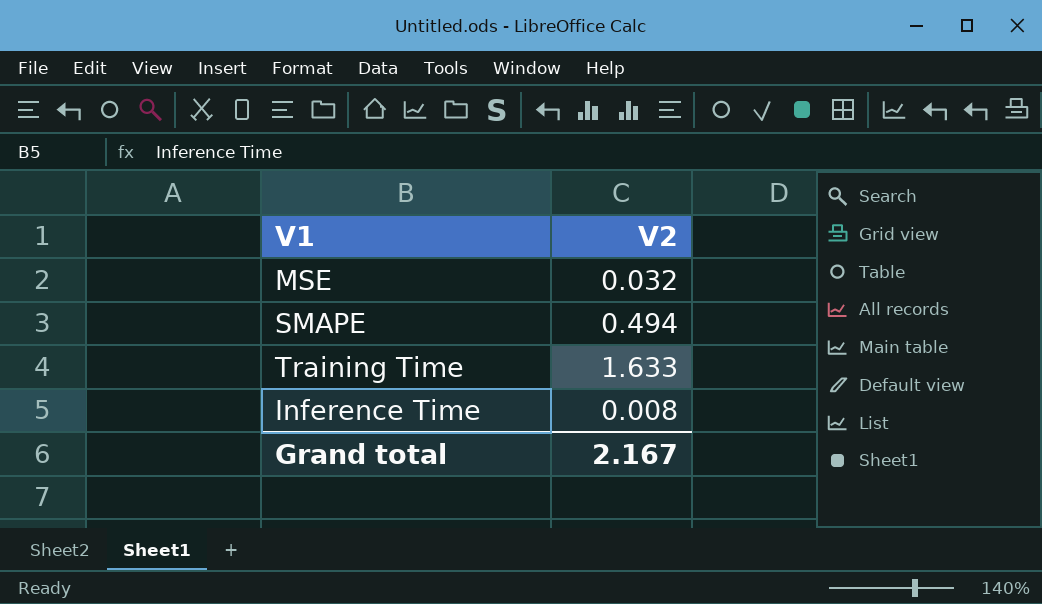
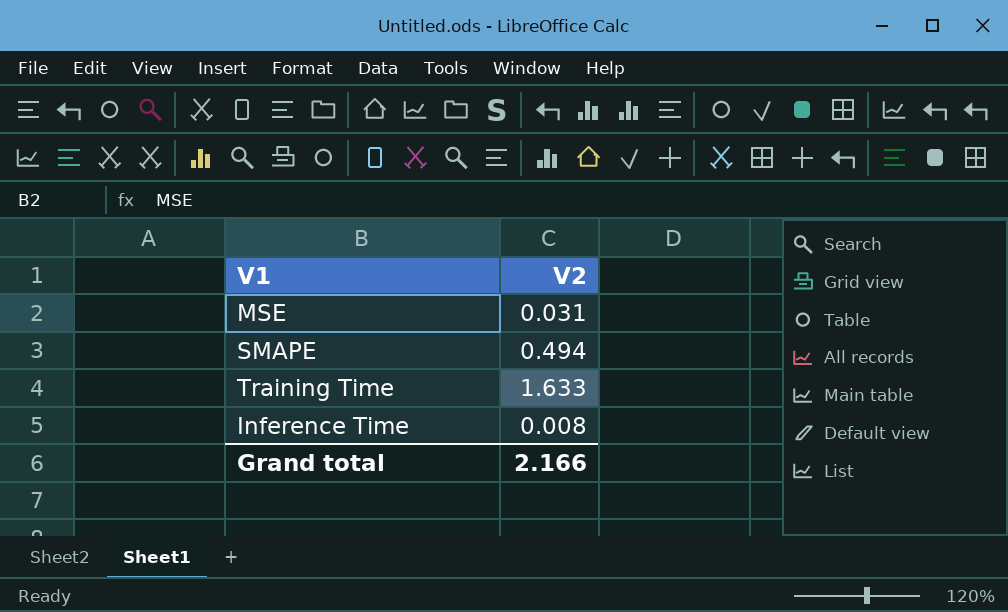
MSE | V2: 0.032 -> 0.031
Grand total | V2: 2.167 -> 2.166

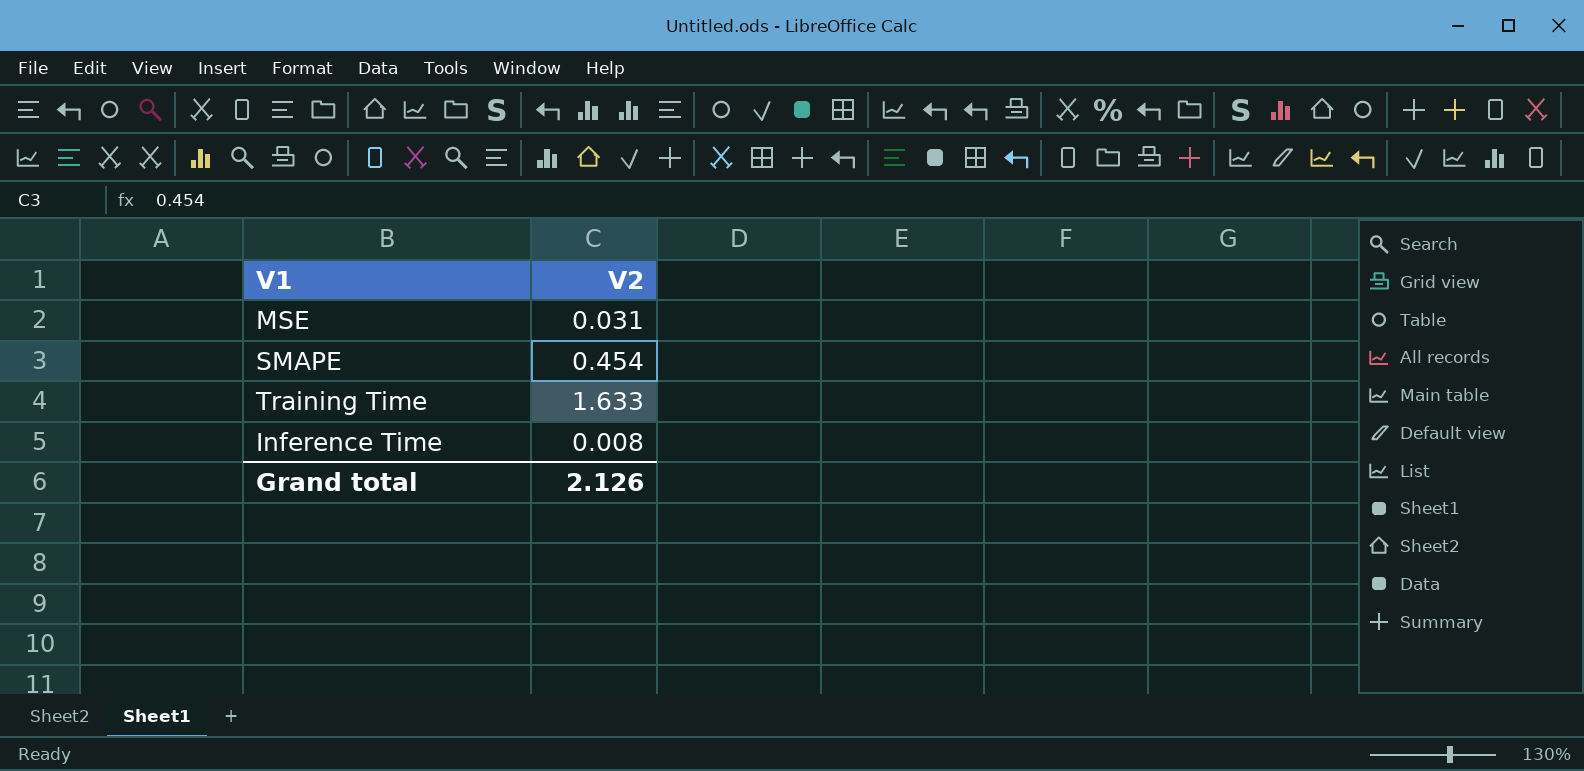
SMAPE | V2: 0.494 -> 0.454
Grand total | V2: 2.166 -> 2.126

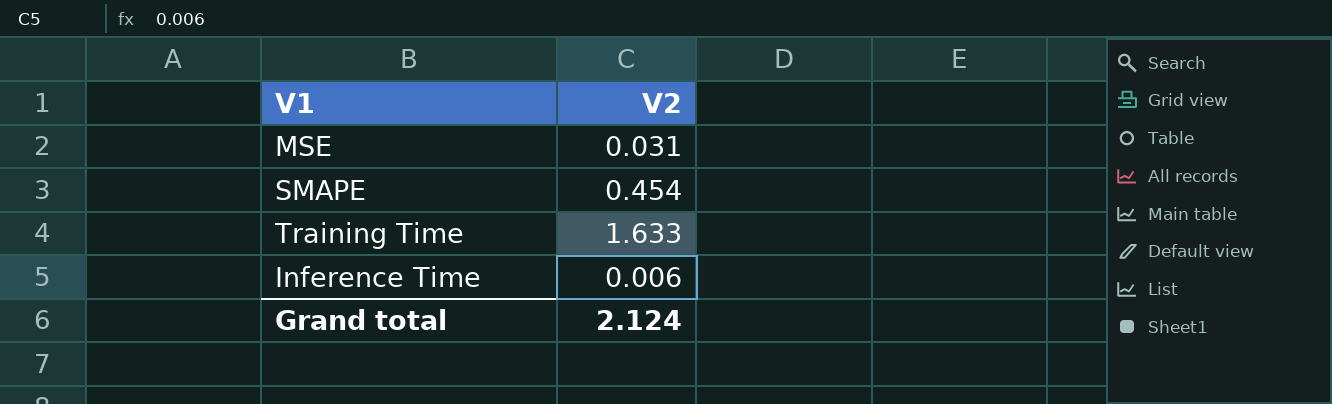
Inference Time | V2: 0.008 -> 0.006
Grand total | V2: 2.126 -> 2.124

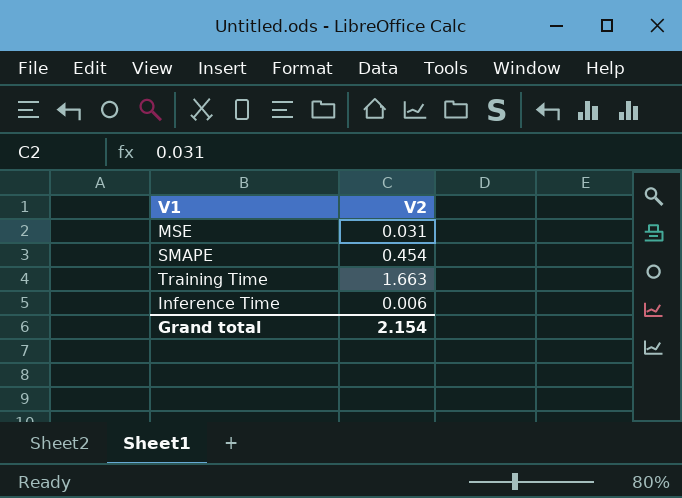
Training Time | V2: 1.633 -> 1.663
Grand total | V2: 2.124 -> 2.154

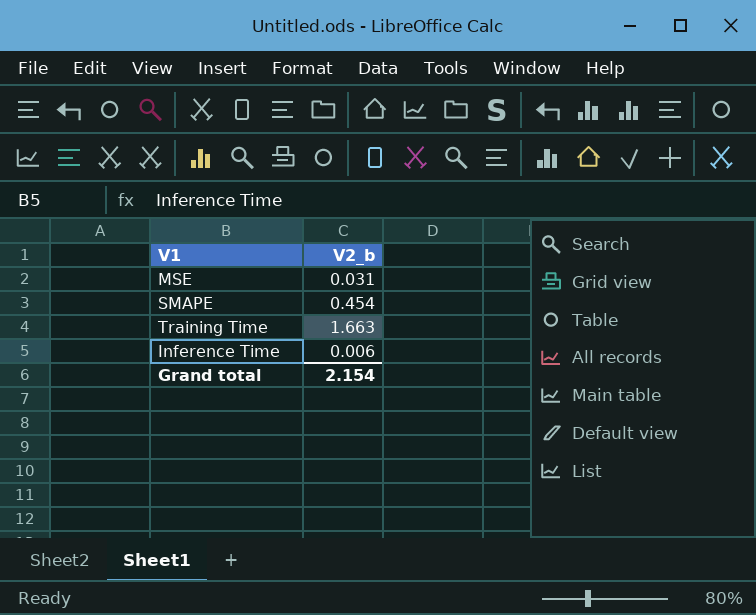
column name: V2 -> V2_b

